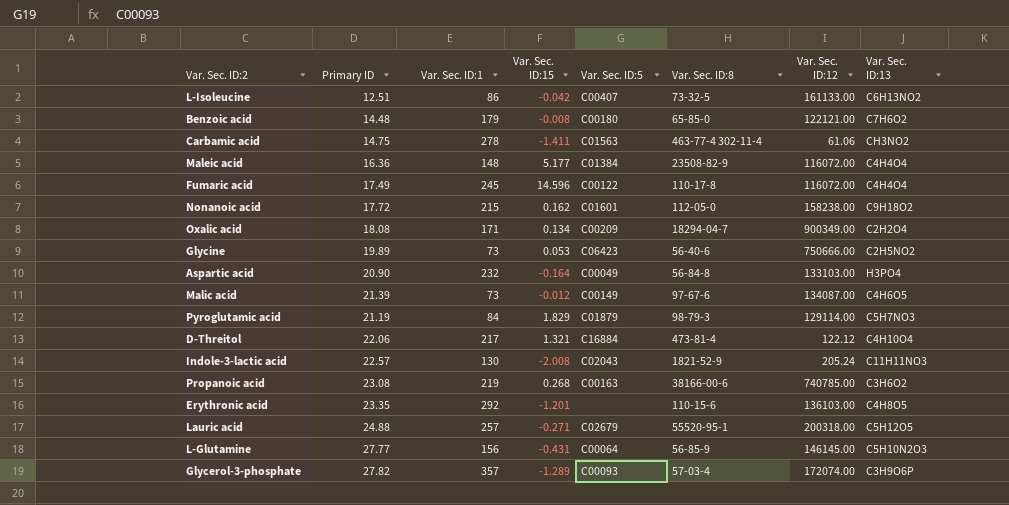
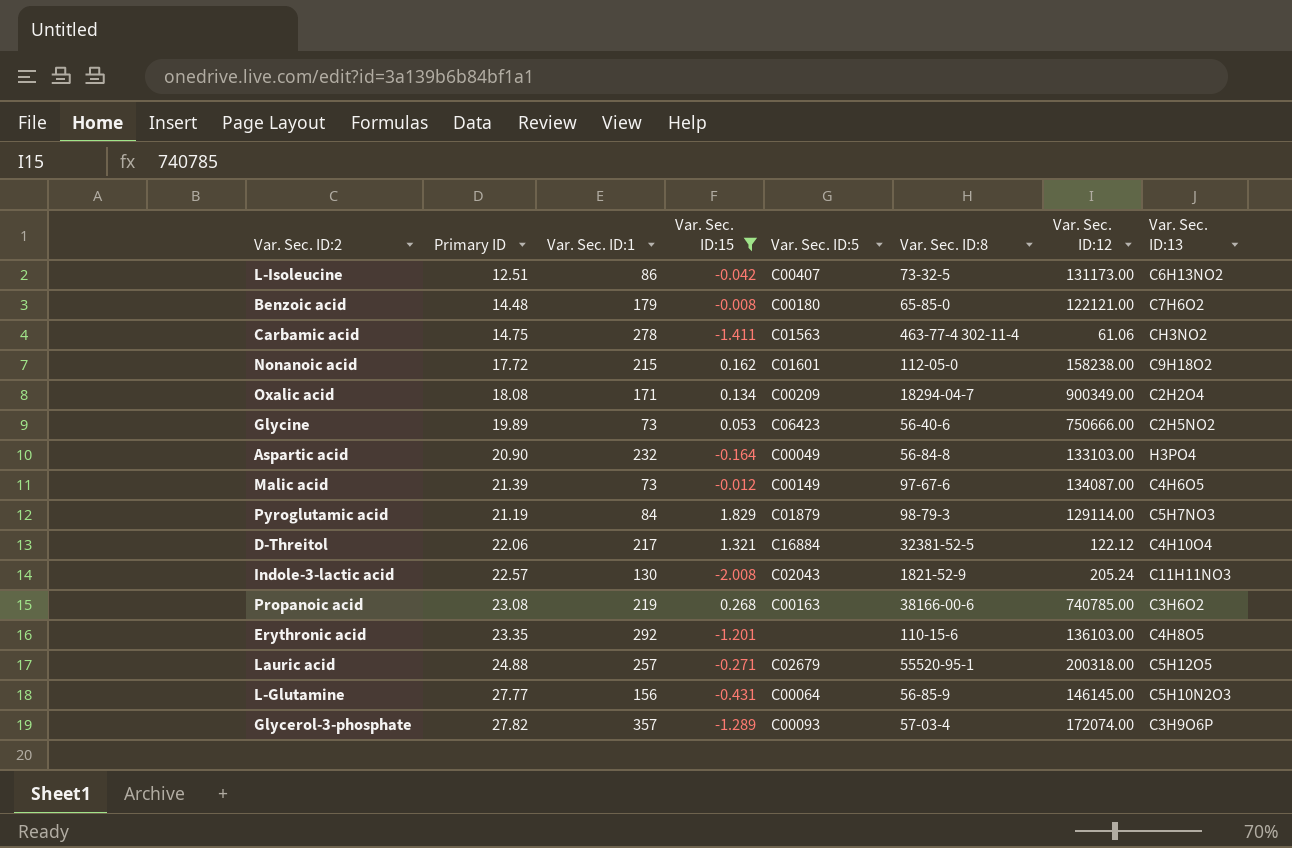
filter: none -> Var. Sec. ID:15 <= 1.829
L-Isoleucine | Var. Sec. ID:12: 161133.00 -> 131173.00
D-Threitol | Var. Sec. ID:8: 473-81-4 -> 32381-52-5

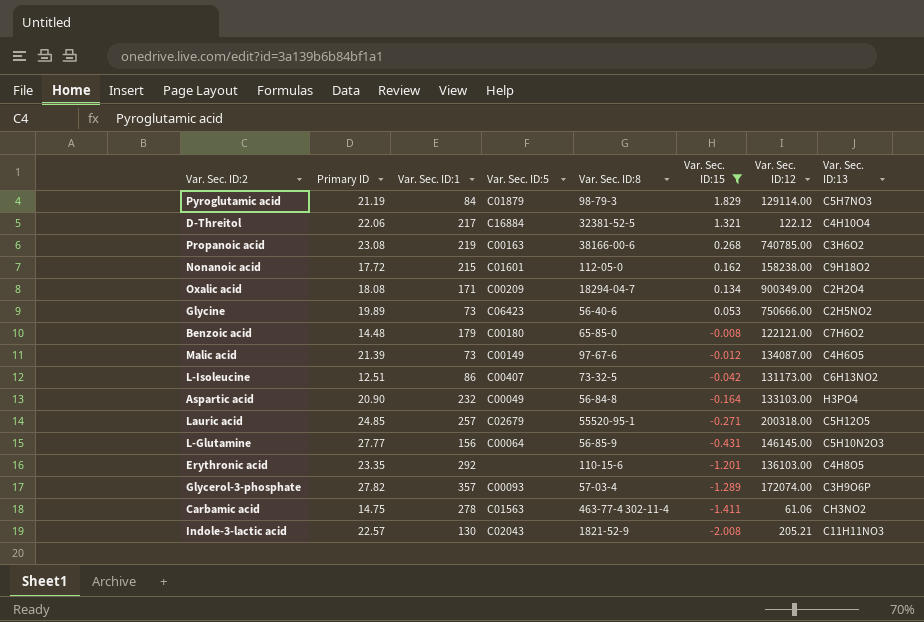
row order: none -> Var. Sec. ID:15 descending
column Var. Sec. ID:15 | position: 4 -> 6
Lauric acid | Primary ID: 24.88 -> 24.85
Indole-3-lactic acid | Var. Sec. ID:12: 205.24 -> 205.21

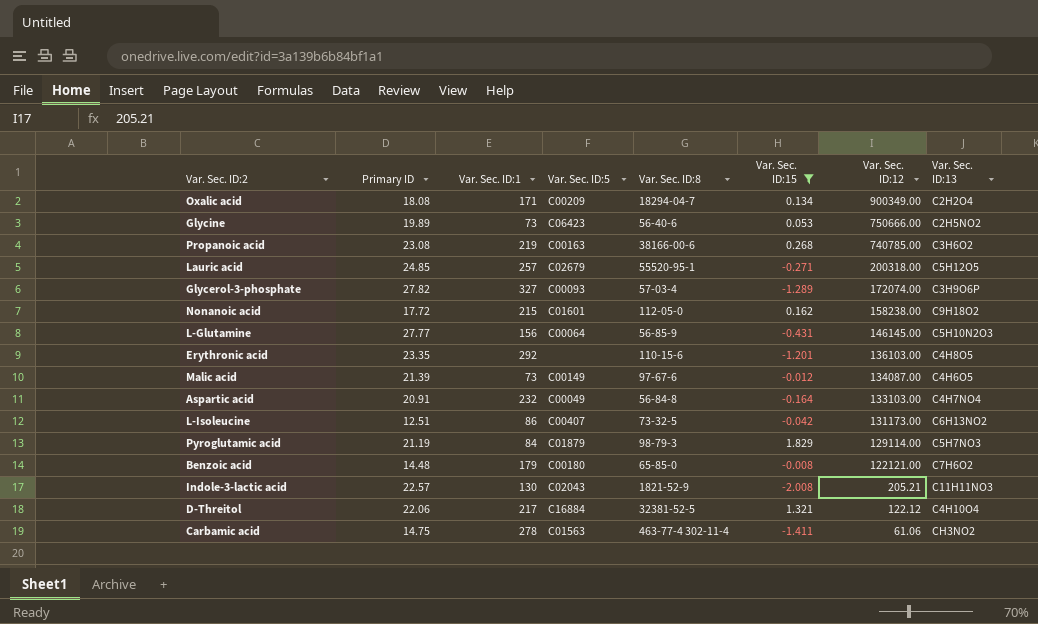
row order: Var. Sec. ID:15 descending -> Var. Sec. ID:12 descending
Glycerol-3-phosphate | Var. Sec. ID:1: 357 -> 327
Aspartic acid | Primary ID: 20.90 -> 20.91
Aspartic acid | Var. Sec. ID:13: H3PO4 -> C4H7NO4

